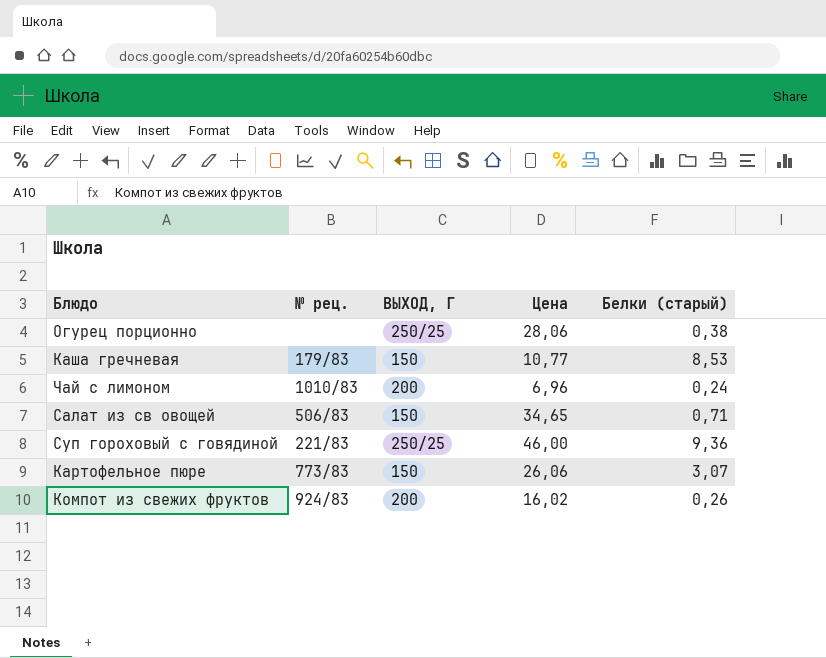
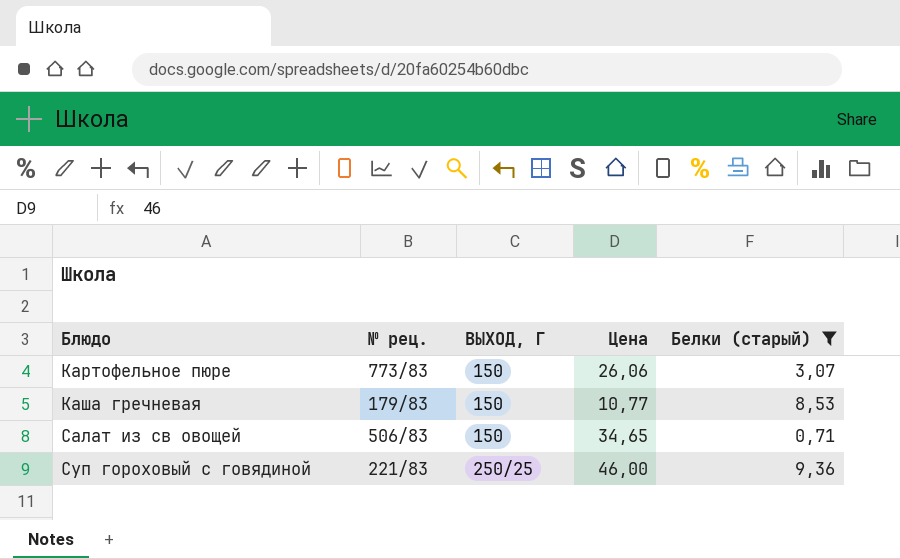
filter: none -> Белки (старый) >= 0,71
row order: none -> Блюдо ascending

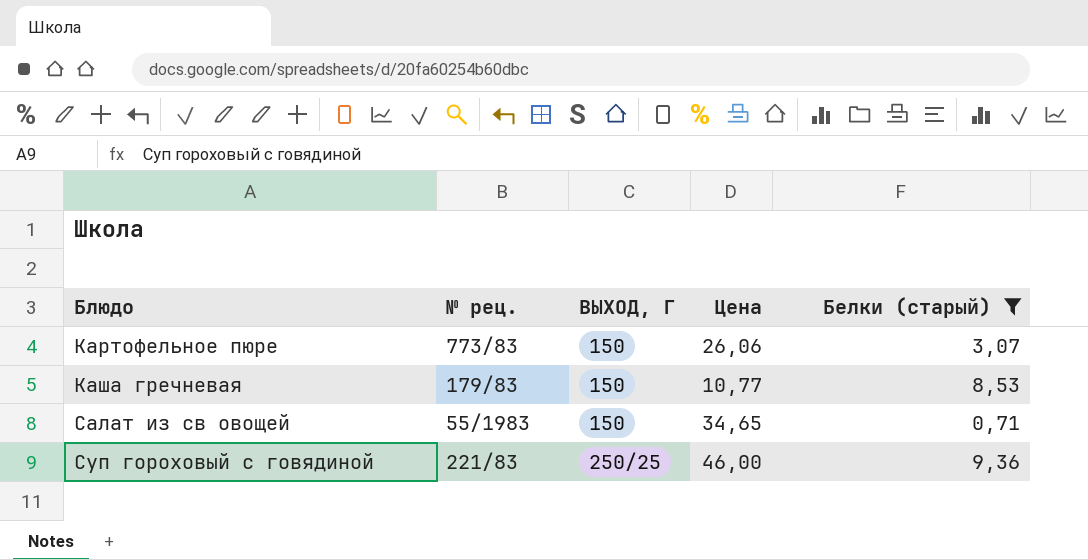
Салат из св овощей | № рец.: 506/83 -> 55/1983

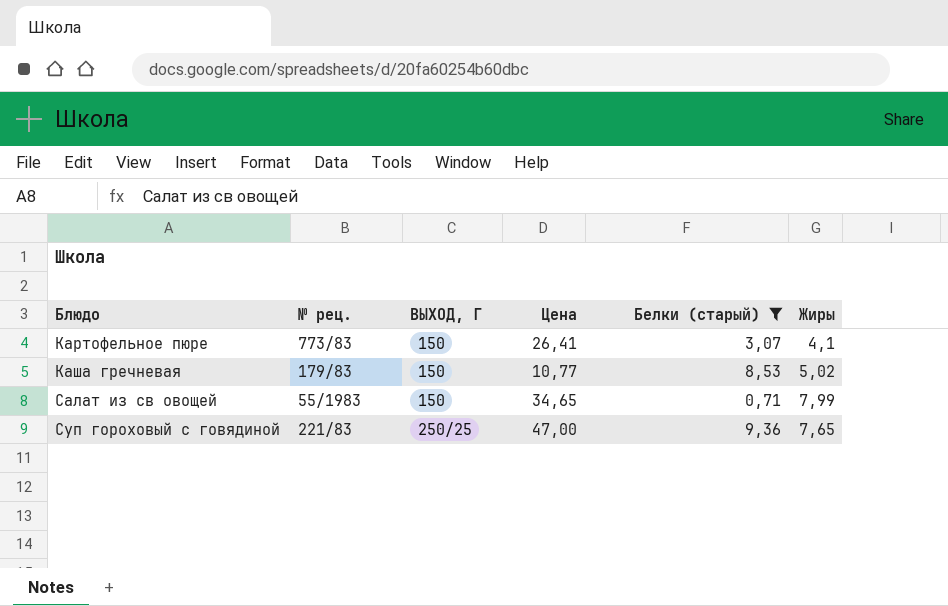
column Жиры | position: none -> 6
Картофельное пюре | Цена: 26,06 -> 26,41
Суп гороховый с говядиной | Цена: 46,00 -> 47,00

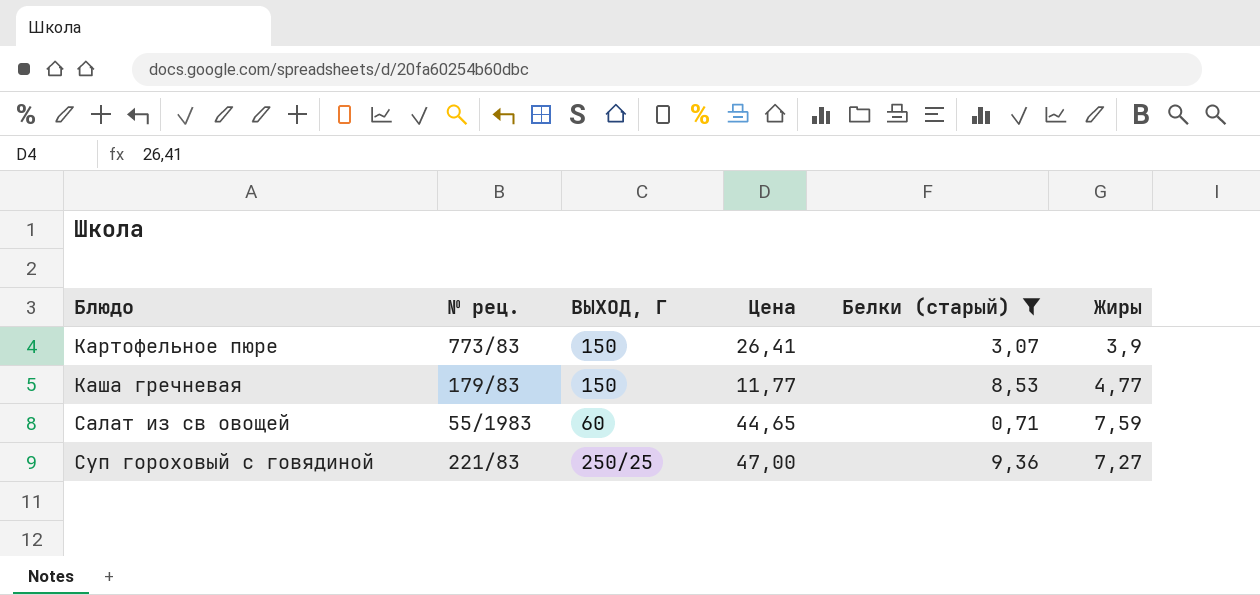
Картофельное пюре | Жиры: 4,1 -> 3,9
Каша гречневая | Цена: 10,77 -> 11,77
Каша гречневая | Жиры: 5,02 -> 4,77
Салат из св овощей | ВЫХОД, Г: 150 -> 60
Салат из св овощей | Цена: 34,65 -> 44,65
Салат из св овощей | Жиры: 7,99 -> 7,59
Суп гороховый с говядиной | Жиры: 7,65 -> 7,27

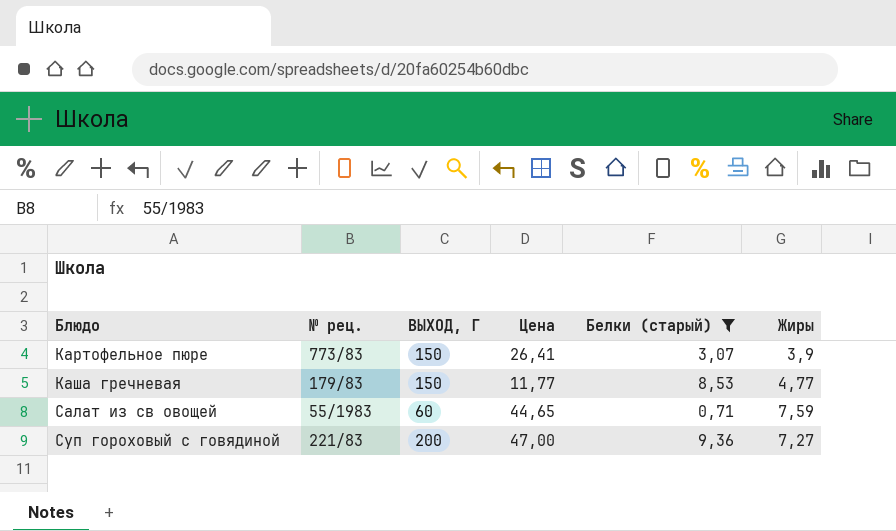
Суп гороховый с говядиной | ВЫХОД, Г: 250/25 -> 200

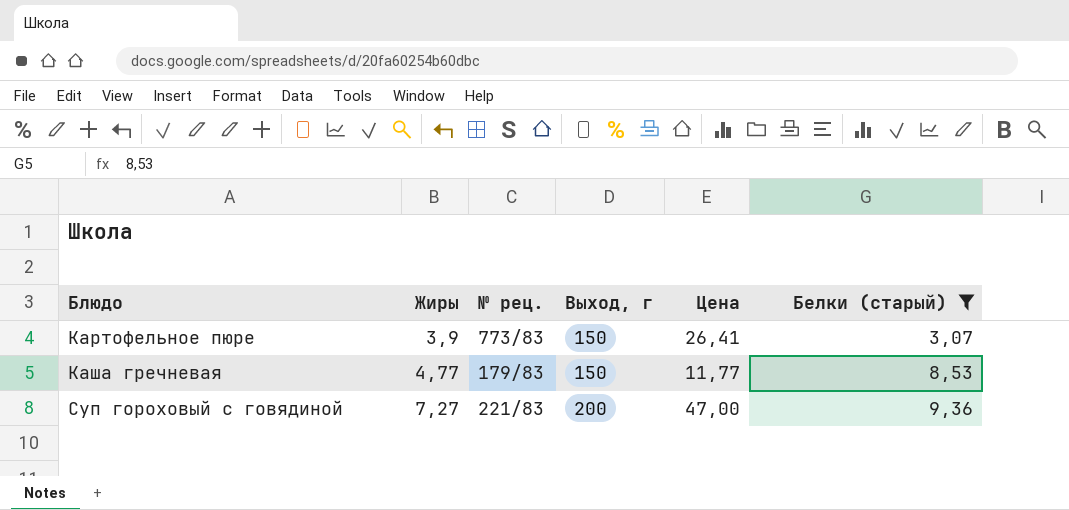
column Жиры | position: 6 -> 2
column name: ВЫХОД, Г -> Выход, г
row Салат из св овощей: 55/1983 | 60 | 44,65 | 0,71 | 7,59 -> none

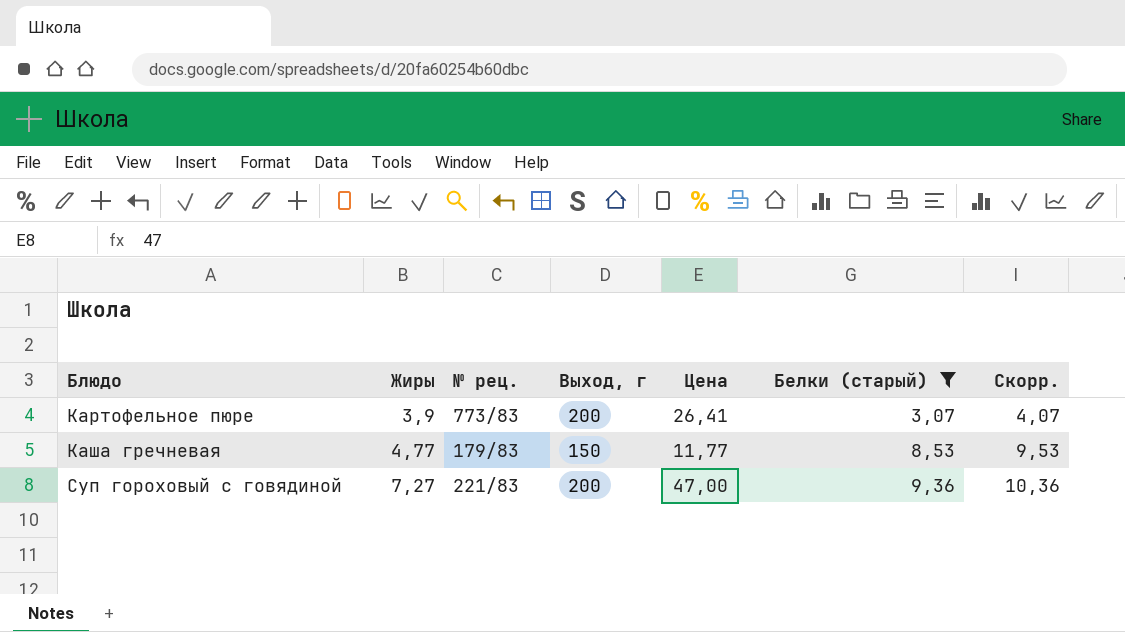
column Скорр. | formula: none -> [Белки (старый)] + 1
Картофельное пюре | Выход, г: 150 -> 200

